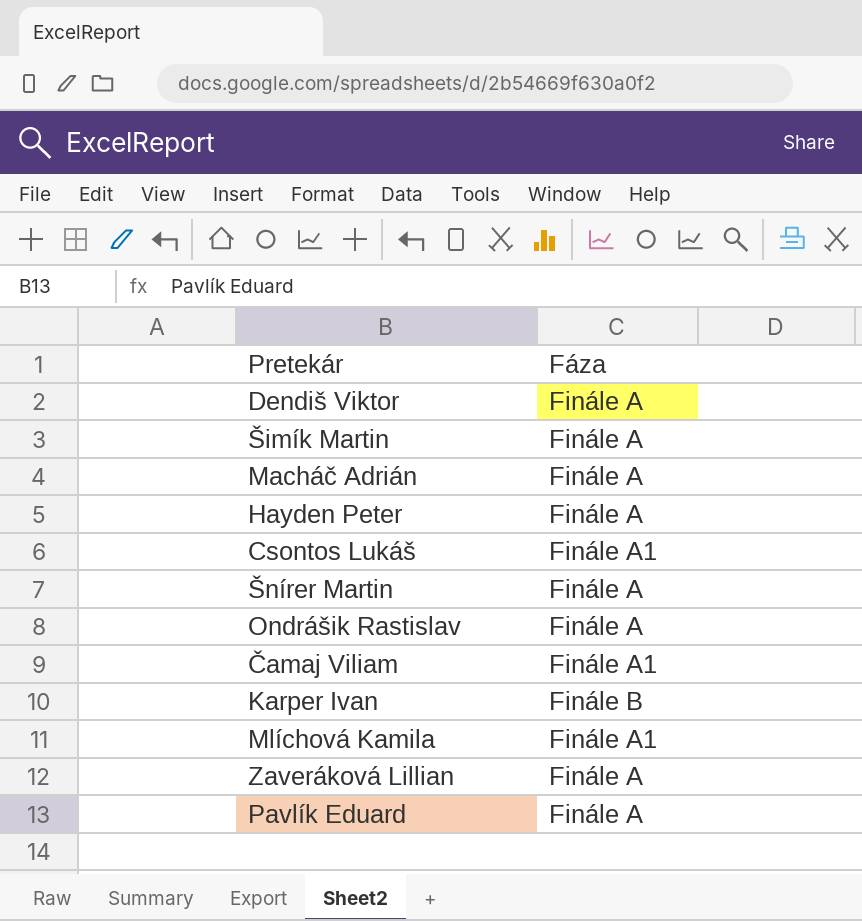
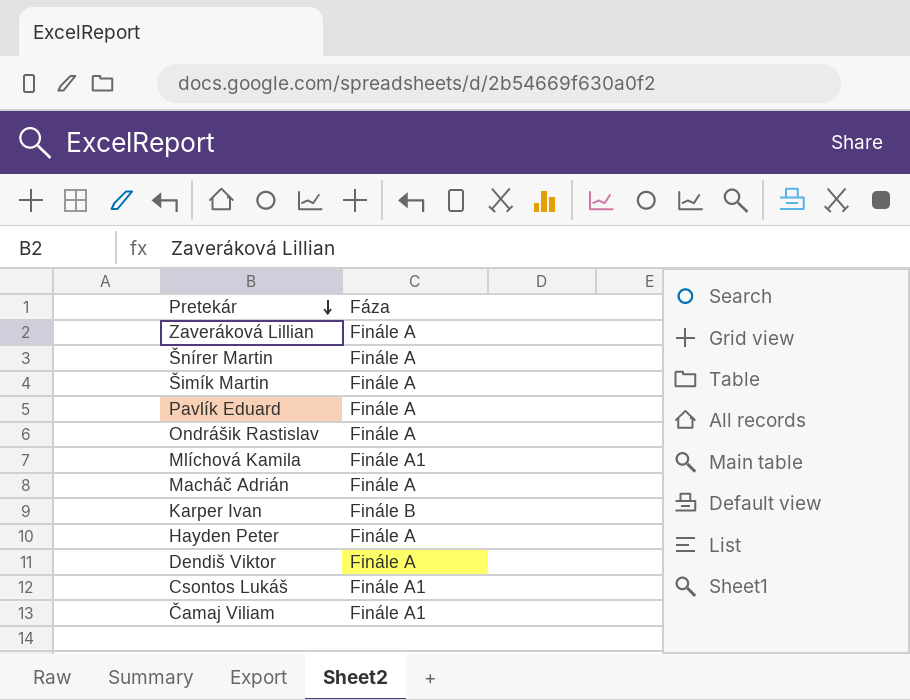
row order: none -> Pretekár descending

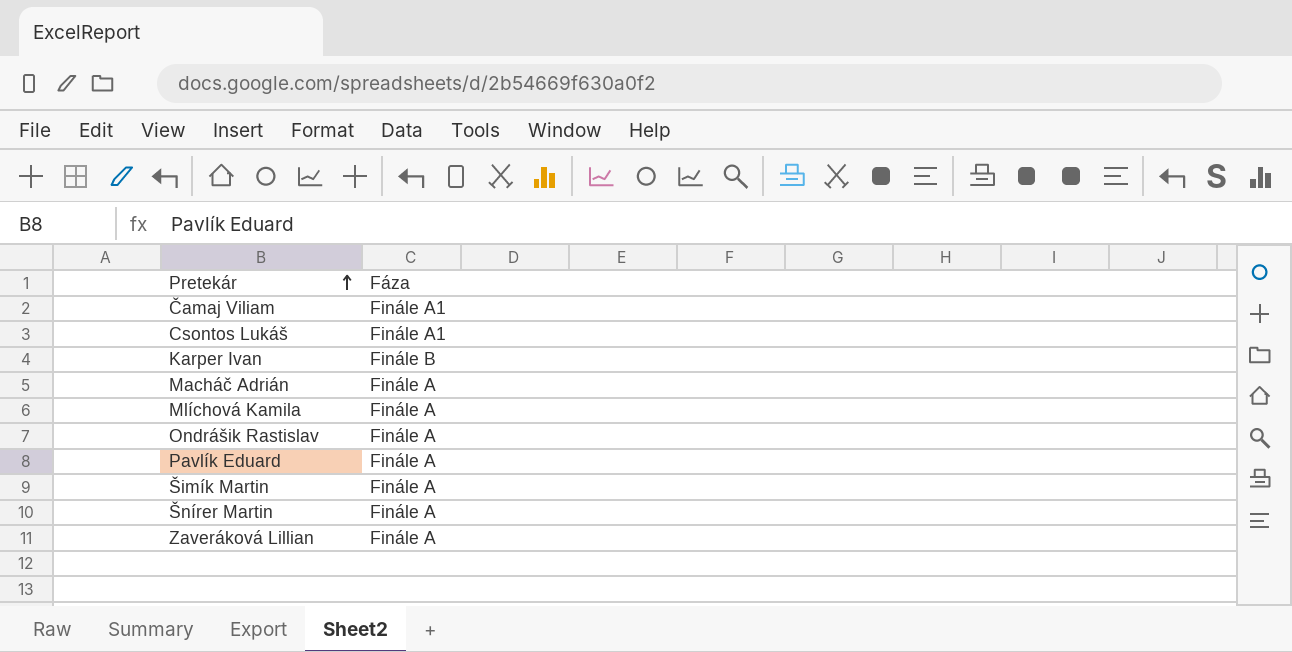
row order: Pretekár descending -> Pretekár ascending
row Hayden Peter: Finále A -> none
row Dendiš Viktor: Finále A -> none
Mlíchová Kamila | Fáza: Finále A1 -> Finále A

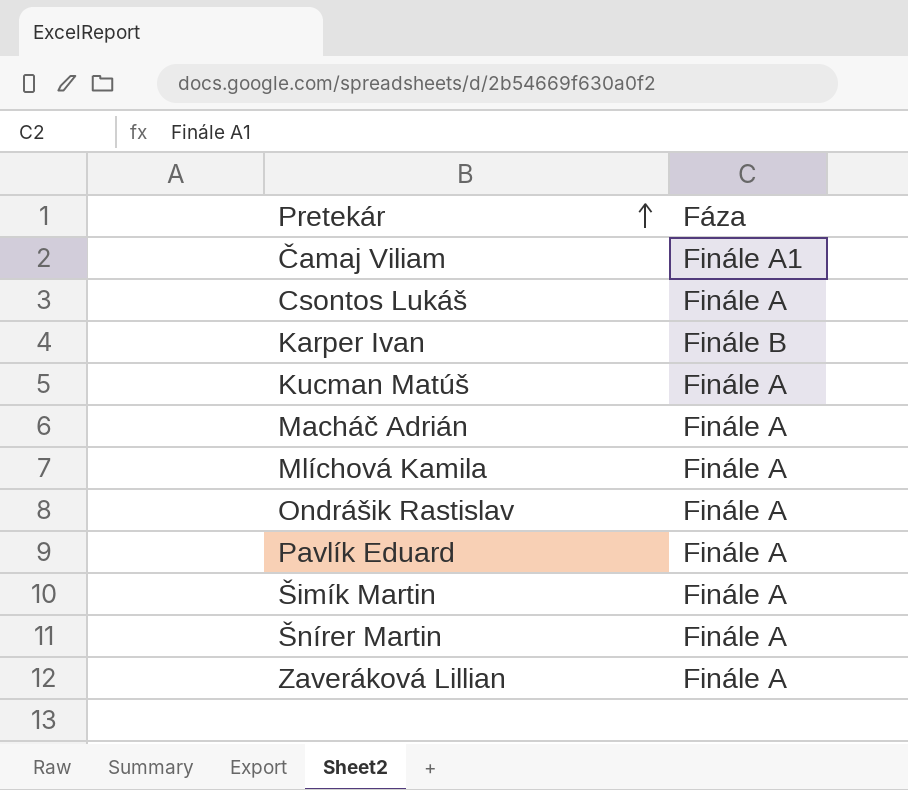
Csontos Lukáš | Fáza: Finále A1 -> Finále A
row Kucman Matúš: none -> Finále A

